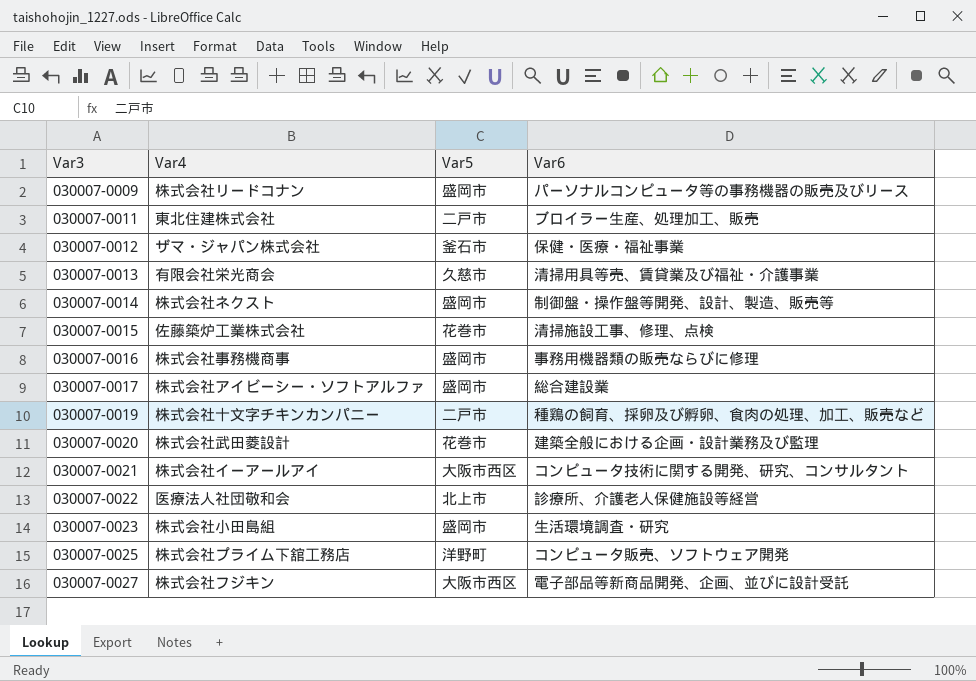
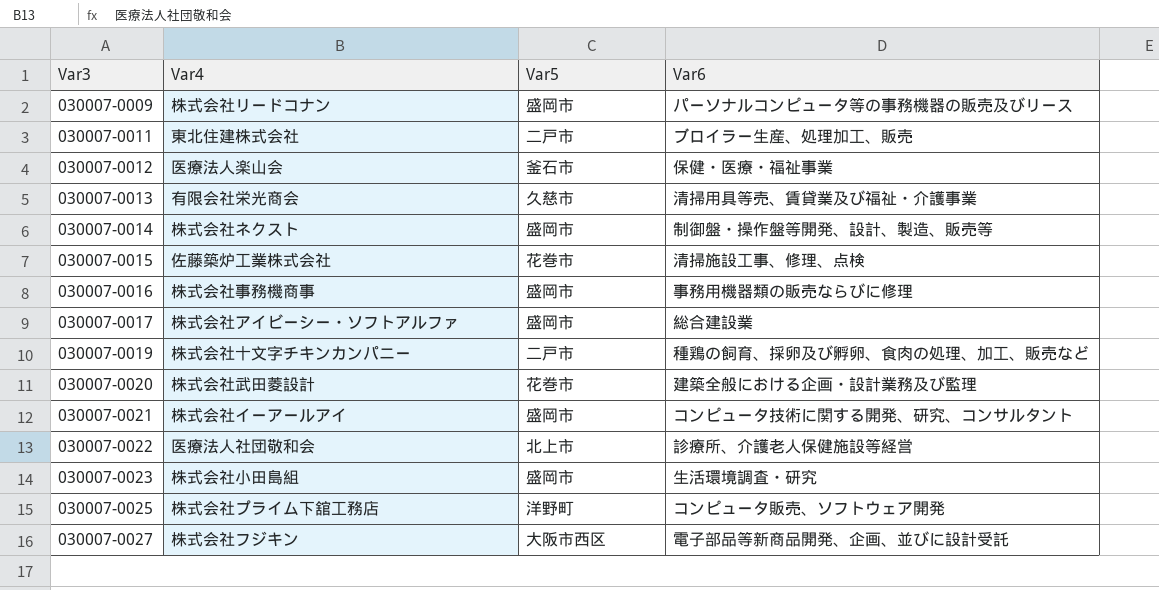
030007-0012 | Var4: ザマ・ジャパン株式会社 -> 医療法人楽山会
030007-0021 | Var5: 大阪市西区 -> 盛岡市

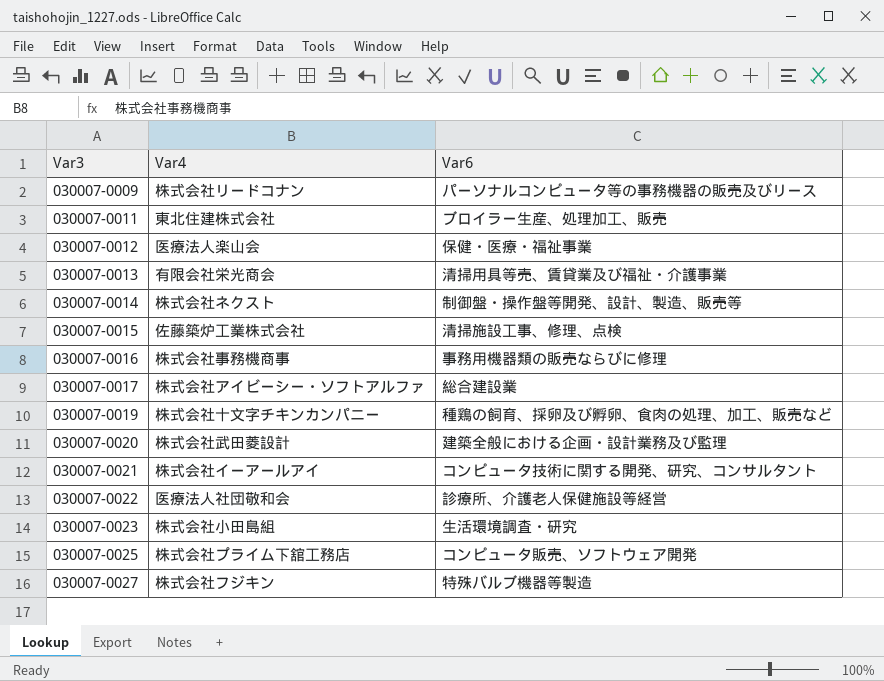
column Var5 | position: 3 -> none
030007-0027 | Var6: 電子部品等新商品開発、企画、並びに設計受託 -> 特殊バルブ機器等製造

